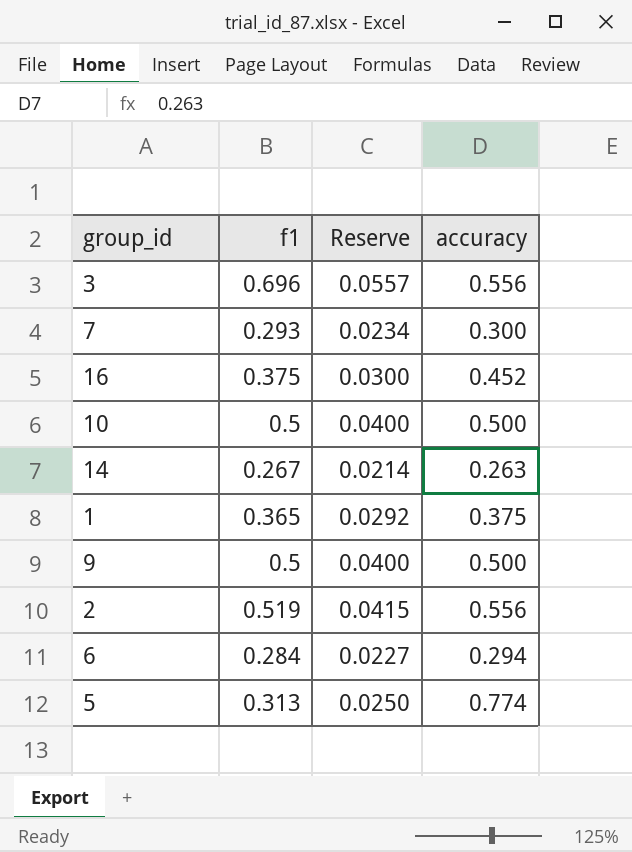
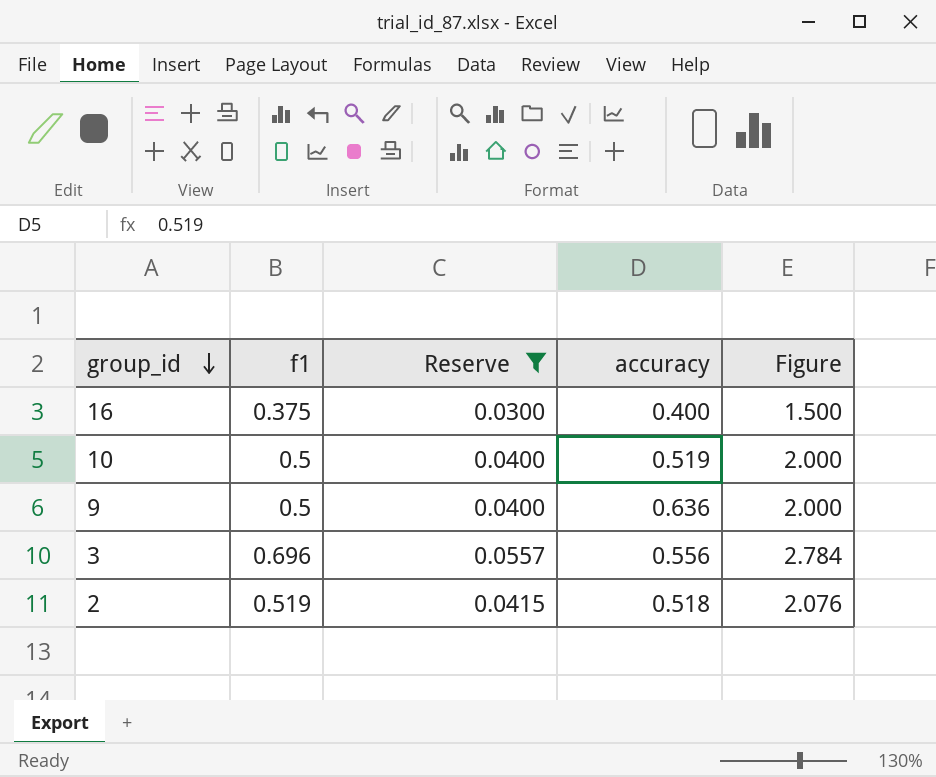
filter: none -> Reserve >= 0.0300
row order: none -> group_id descending
column Figure | formula: none -> [f1] * 4
16 | accuracy: 0.452 -> 0.400
10 | accuracy: 0.500 -> 0.519
9 | accuracy: 0.500 -> 0.636
2 | accuracy: 0.556 -> 0.518

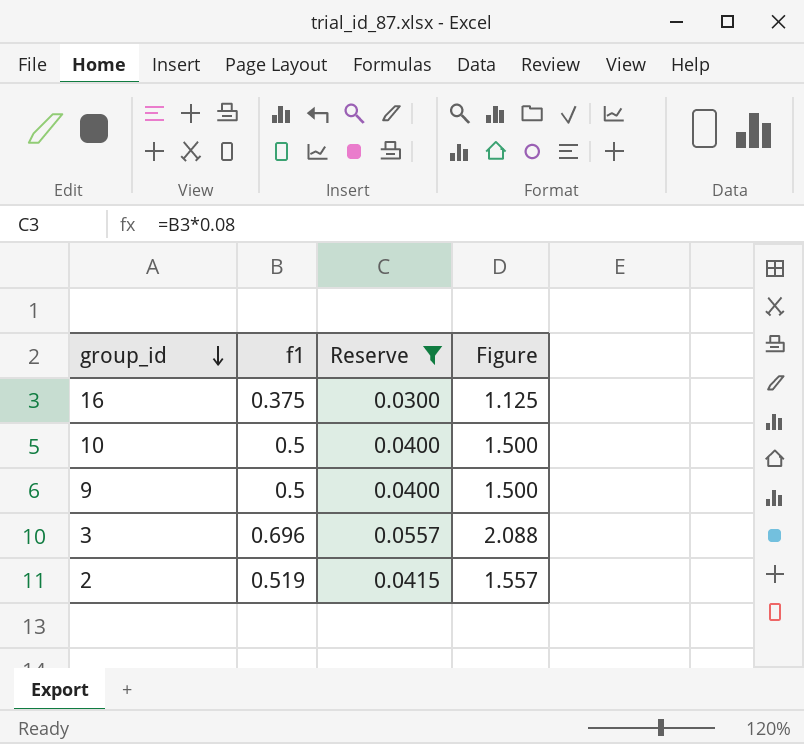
column accuracy | position: 4 -> none
column Figure | formula: [f1] * 4 -> [f1] * 3

